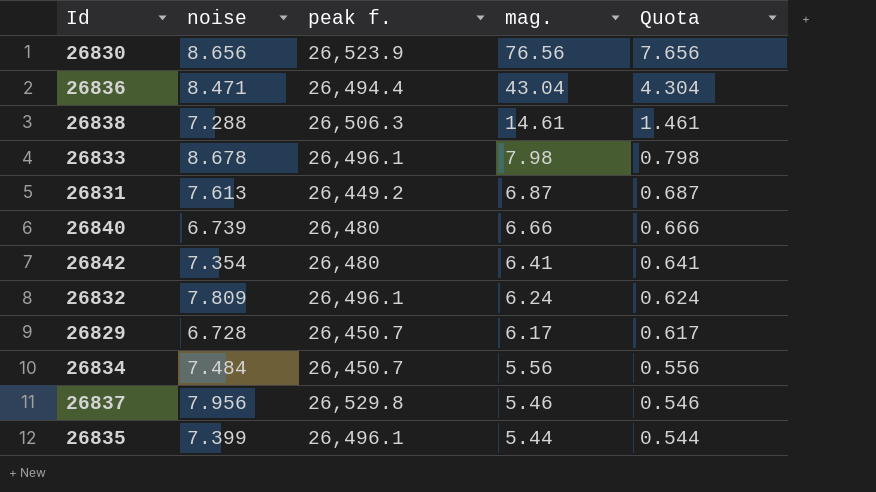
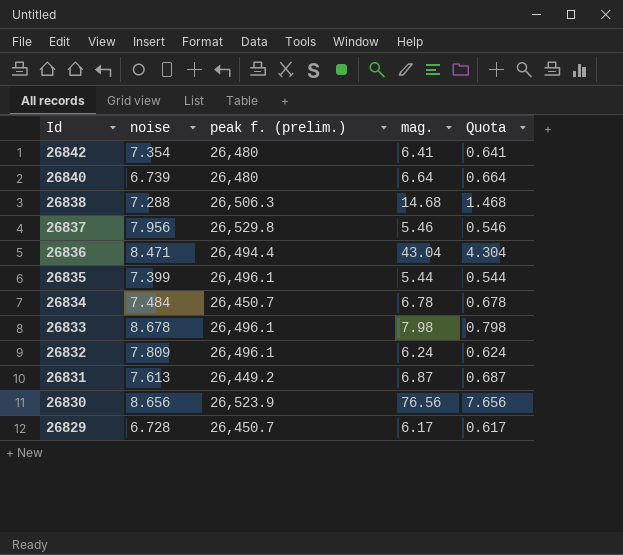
row order: mag. descending -> Id descending
column name: peak f. -> peak f. (prelim.)
26840 | mag.: 6.66 -> 6.64
26840 | Quota: 0.666 -> 0.664
26838 | mag.: 14.61 -> 14.68
26838 | Quota: 1.461 -> 1.468
26834 | mag.: 5.56 -> 6.78
26834 | Quota: 0.556 -> 0.678

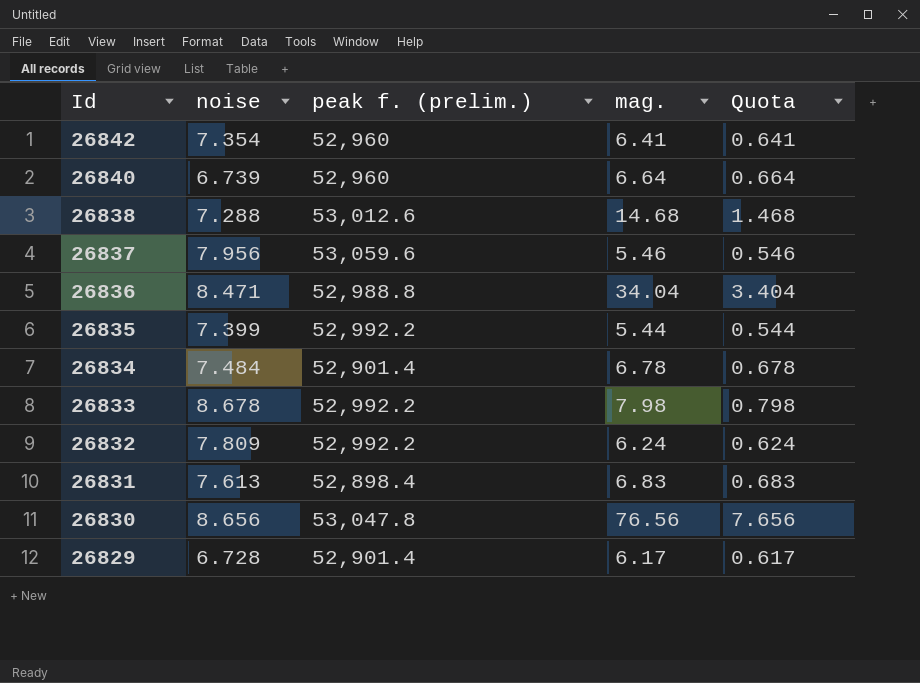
26842 | peak f. (prelim.): 26,480 -> 52,960
26840 | peak f. (prelim.): 26,480 -> 52,960
26838 | peak f. (prelim.): 26,506.3 -> 53,012.6
26837 | peak f. (prelim.): 26,529.8 -> 53,059.6
26836 | peak f. (prelim.): 26,494.4 -> 52,988.8
26836 | mag.: 43.04 -> 34.04
26836 | Quota: 4.304 -> 3.404
26835 | peak f. (prelim.): 26,496.1 -> 52,992.2
26834 | peak f. (prelim.): 26,450.7 -> 52,901.4
26833 | peak f. (prelim.): 26,496.1 -> 52,992.2
26832 | peak f. (prelim.): 26,496.1 -> 52,992.2
26831 | peak f. (prelim.): 26,449.2 -> 52,898.4
26831 | mag.: 6.87 -> 6.83
26831 | Quota: 0.687 -> 0.683
26830 | peak f. (prelim.): 26,523.9 -> 53,047.8
26829 | peak f. (prelim.): 26,450.7 -> 52,901.4

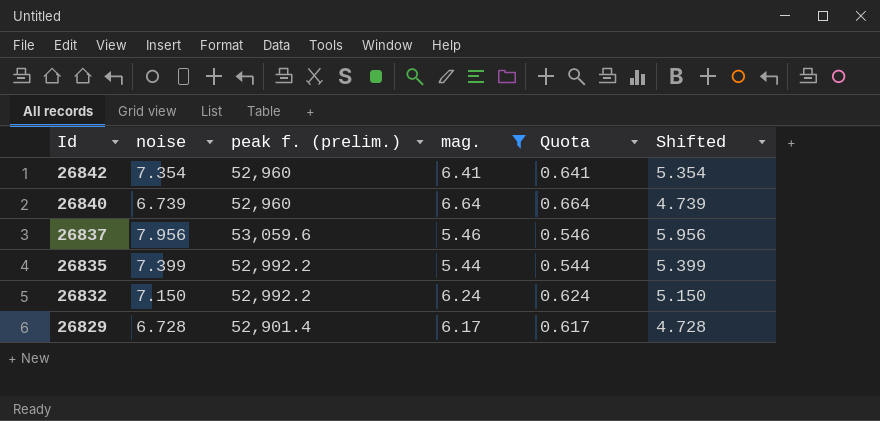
filter: none -> mag. <= 6.64
column Shifted | formula: none -> [noise] - 2
26832 | noise: 7.809 -> 7.150

